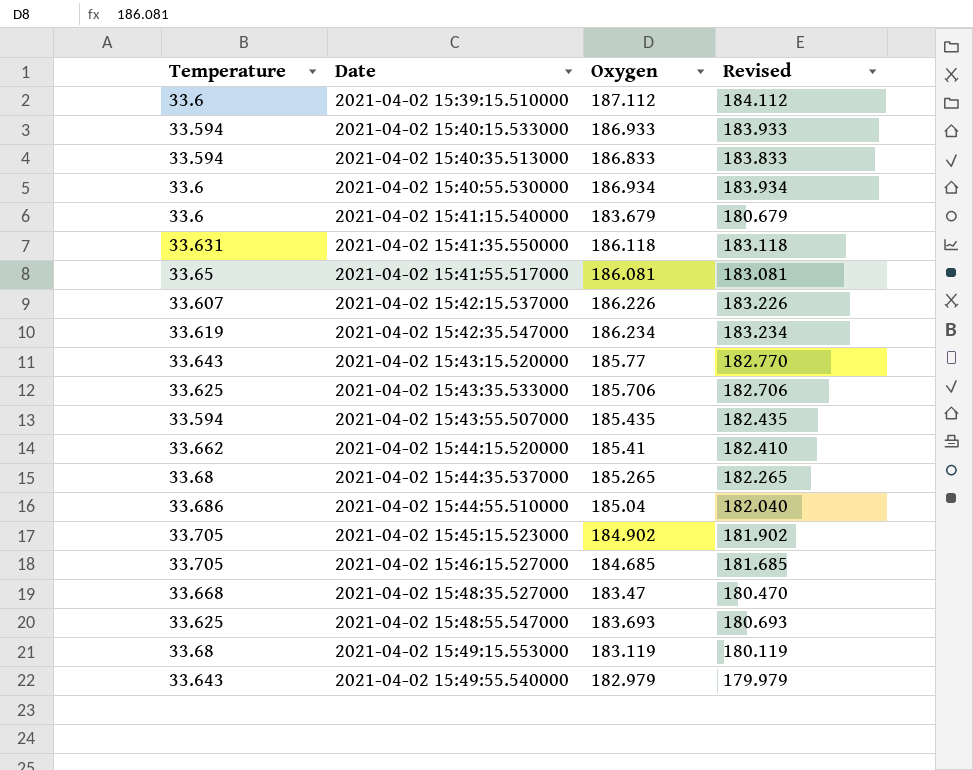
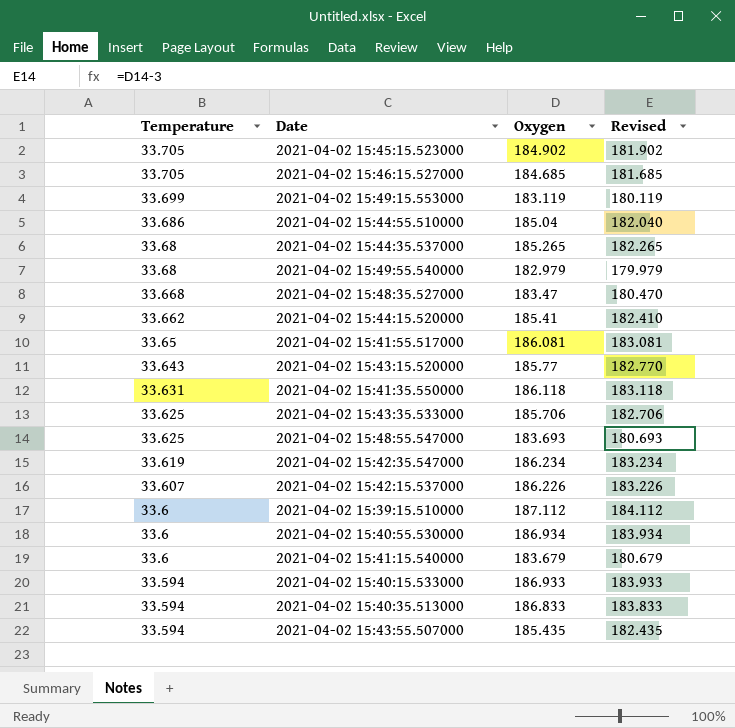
row order: Date ascending -> Temperature descending
2021-04-02 15:49:15.553000 | Temperature: 33.68 -> 33.699
2021-04-02 15:49:55.540000 | Temperature: 33.643 -> 33.68

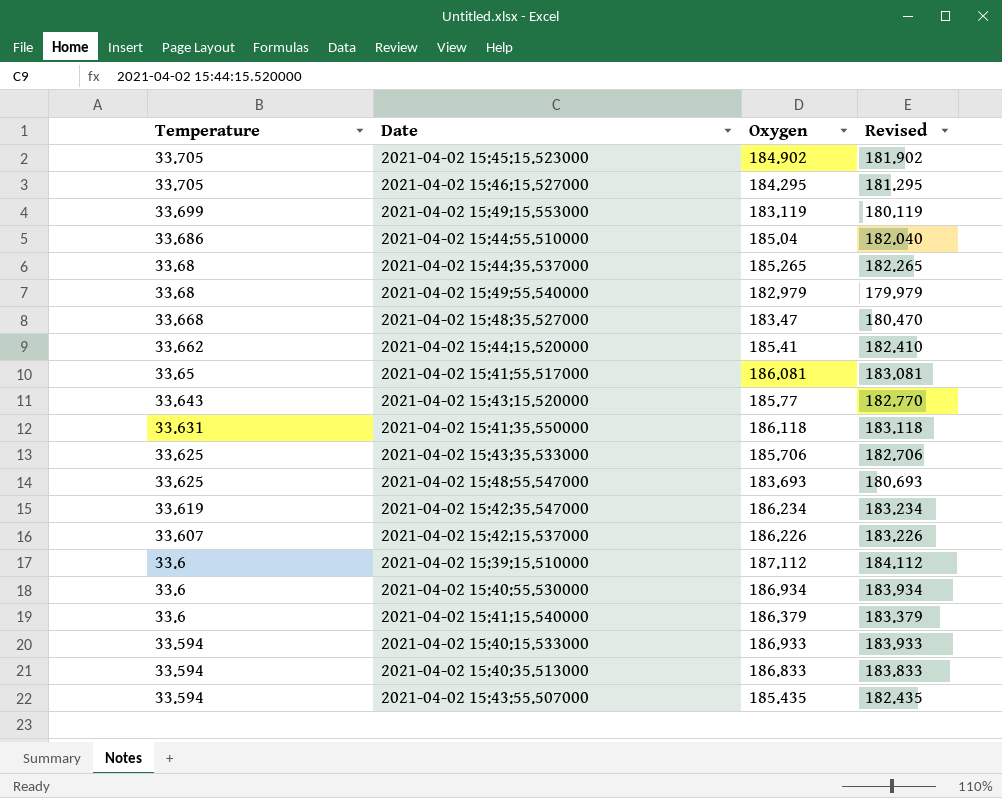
2021-04-02 15:46:15.527000 | Oxygen: 184.685 -> 184.295
2021-04-02 15:46:15.527000 | Revised: 181.685 -> 181.295
2021-04-02 15:41:15.540000 | Oxygen: 183.679 -> 186.379
2021-04-02 15:41:15.540000 | Revised: 180.679 -> 183.379

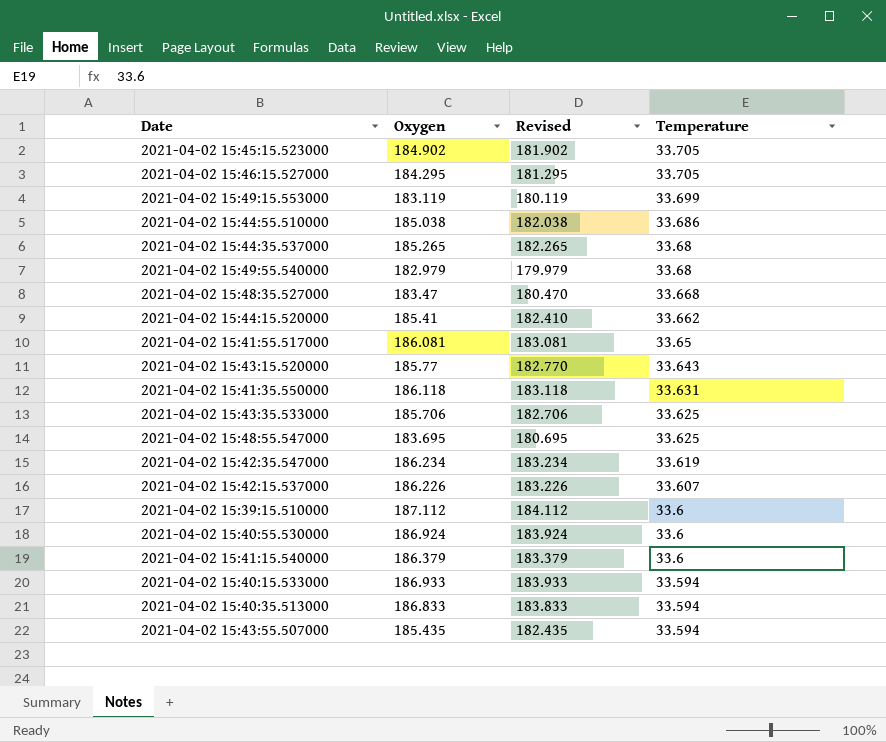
column Temperature | position: 1 -> 4
2021-04-02 15:44:55.510000 | Oxygen: 185.04 -> 185.038
2021-04-02 15:44:55.510000 | Revised: 182.040 -> 182.038
2021-04-02 15:48:55.547000 | Oxygen: 183.693 -> 183.695
2021-04-02 15:48:55.547000 | Revised: 180.693 -> 180.695
2021-04-02 15:40:55.530000 | Oxygen: 186.934 -> 186.924
2021-04-02 15:40:55.530000 | Revised: 183.934 -> 183.924

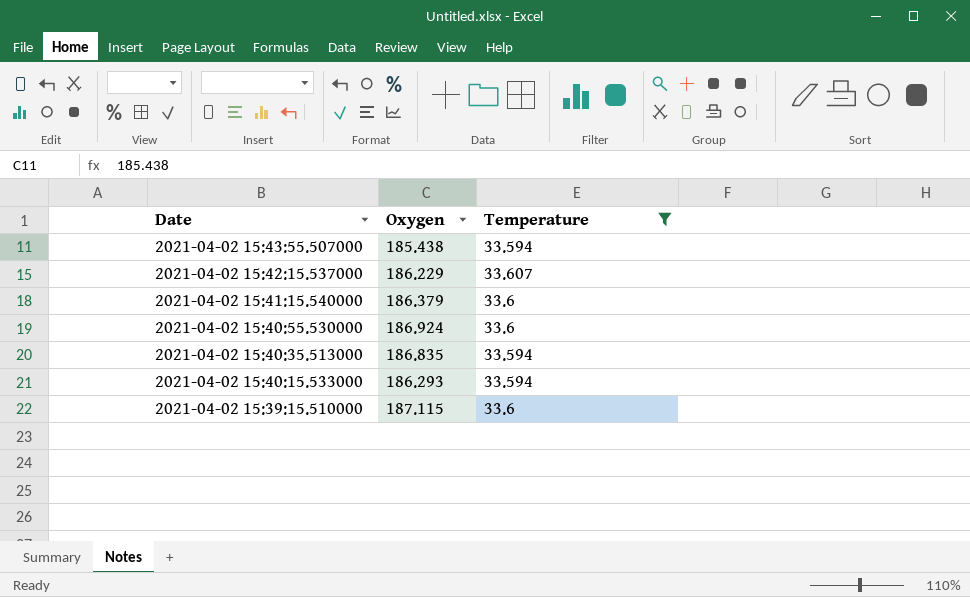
filter: none -> Temperature <= 33.607
row order: Temperature descending -> Date descending
column Revised | formula: [Oxygen] - 3 -> none
2021-04-02 15:43:55.507000 | Oxygen: 185.435 -> 185.438
2021-04-02 15:42:15.537000 | Oxygen: 186.226 -> 186.229
2021-04-02 15:40:35.513000 | Oxygen: 186.833 -> 186.835
2021-04-02 15:40:15.533000 | Oxygen: 186.933 -> 186.293
2021-04-02 15:39:15.510000 | Oxygen: 187.112 -> 187.115

